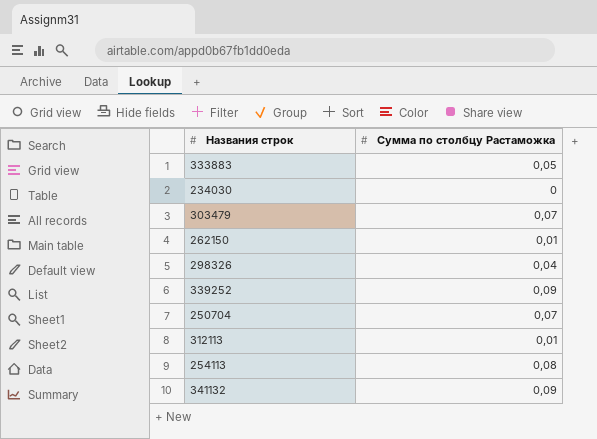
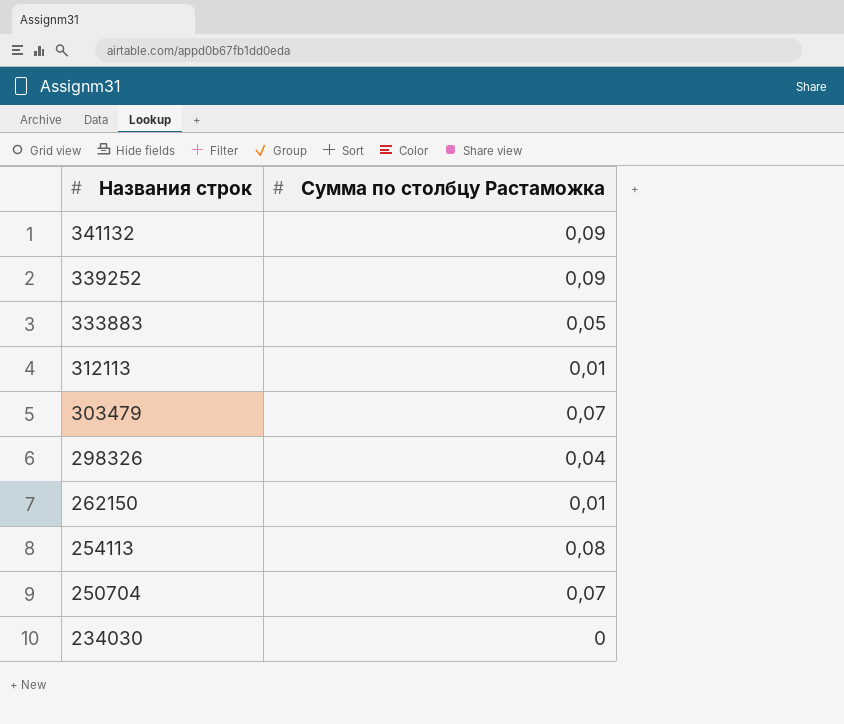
row order: none -> Названия строк descending

